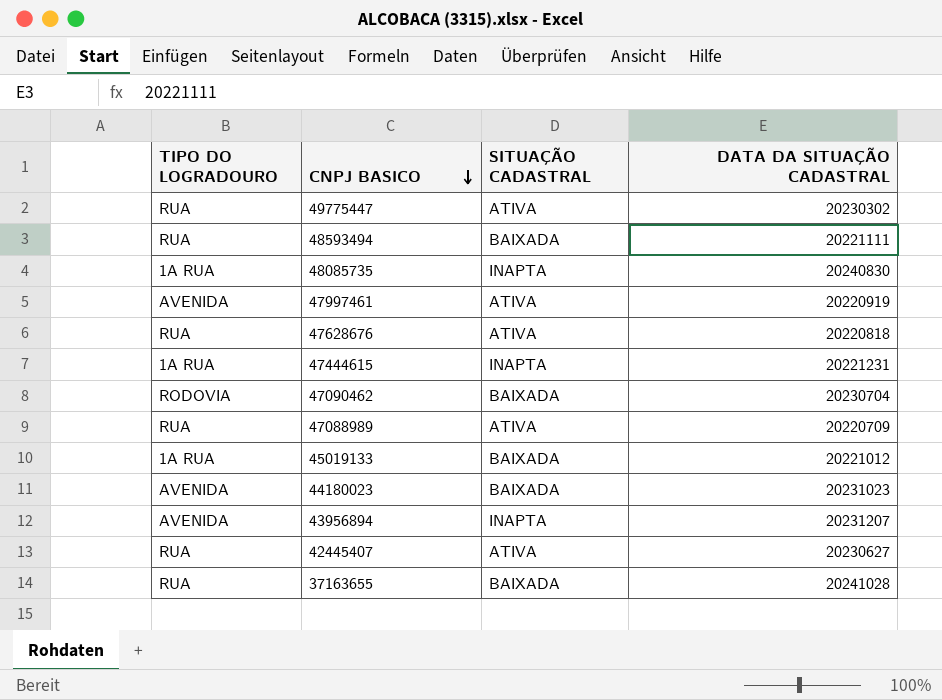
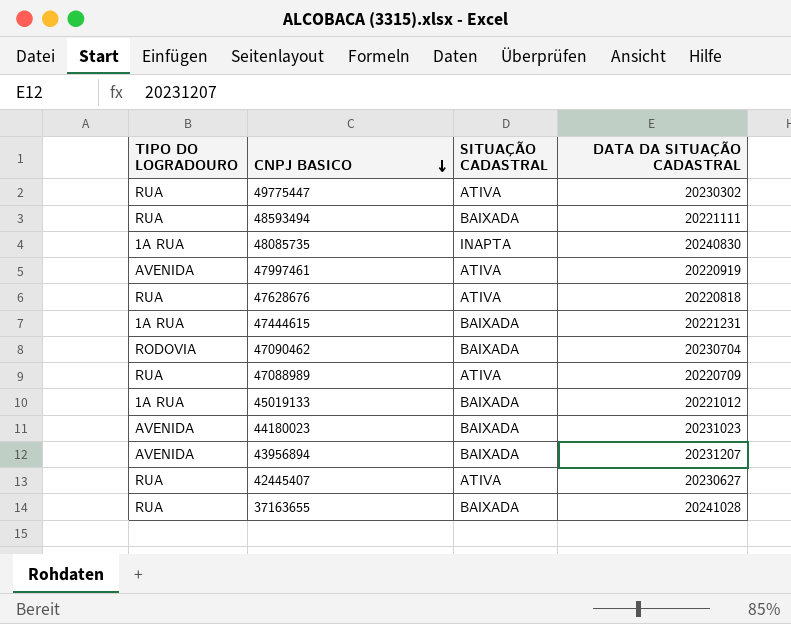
47444615 | SITUAÇÃO CADASTRAL: INAPTA -> BAIXADA
43956894 | SITUAÇÃO CADASTRAL: INAPTA -> BAIXADA

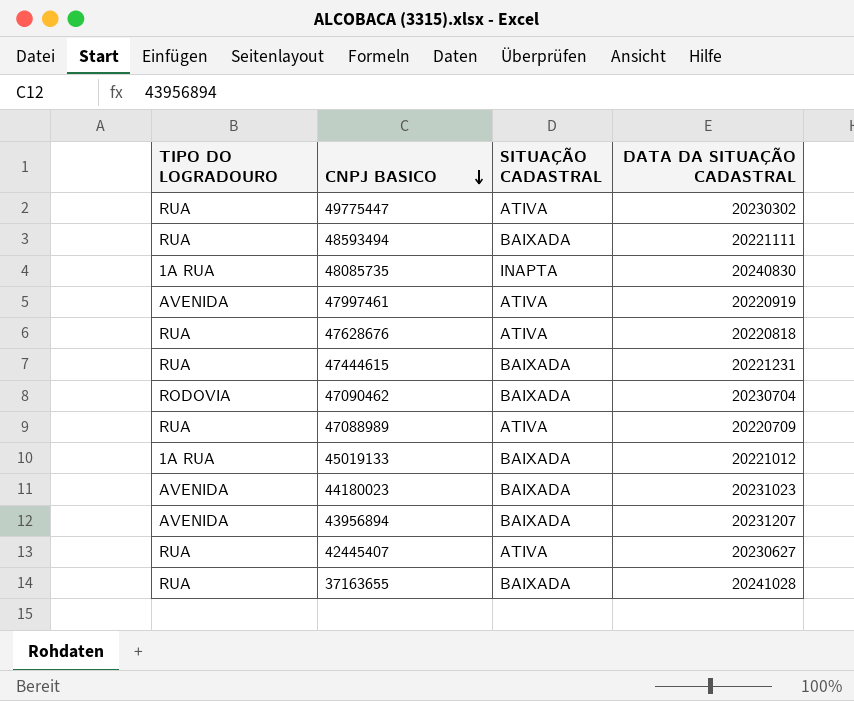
47444615 | TIPO DO LOGRADOURO: 1A RUA -> RUA

